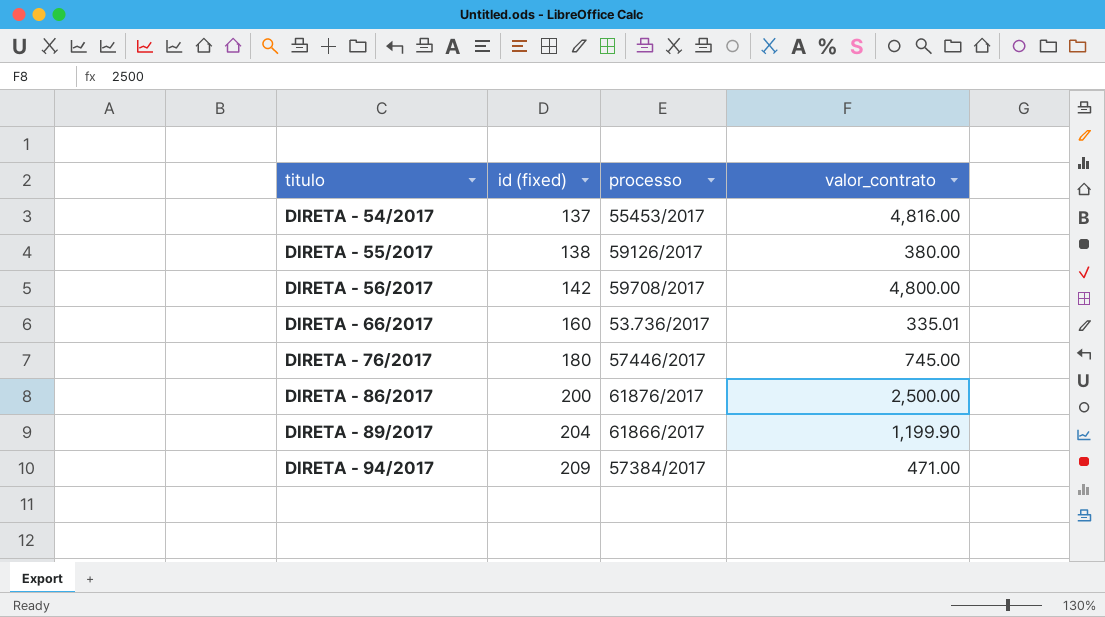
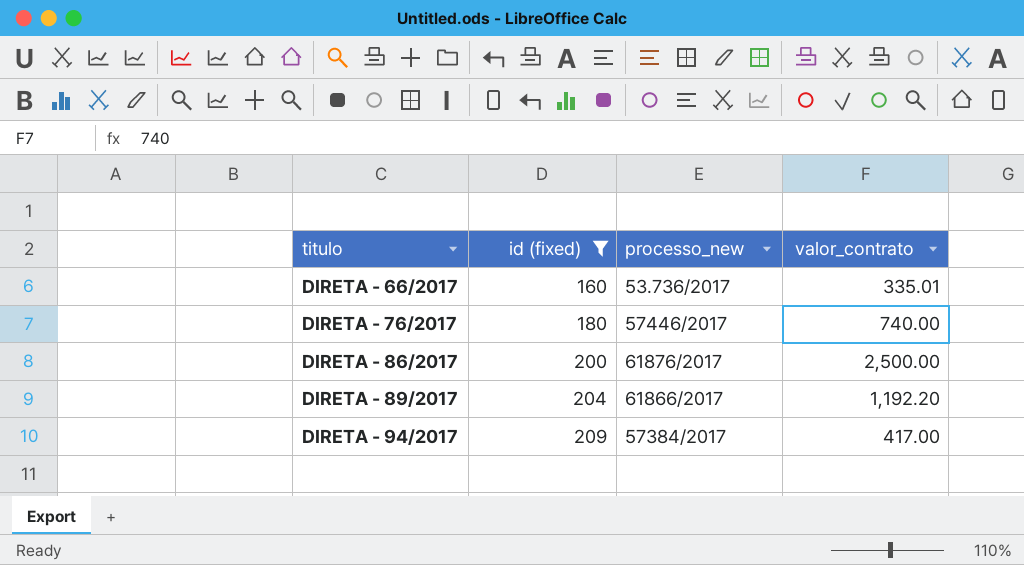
filter: none -> id (fixed) >= 160
column name: processo -> processo_new
DIRETA - 76/2017 | valor_contrato: 745.00 -> 740.00
DIRETA - 89/2017 | valor_contrato: 1,199.90 -> 1,192.20
DIRETA - 94/2017 | valor_contrato: 471.00 -> 417.00

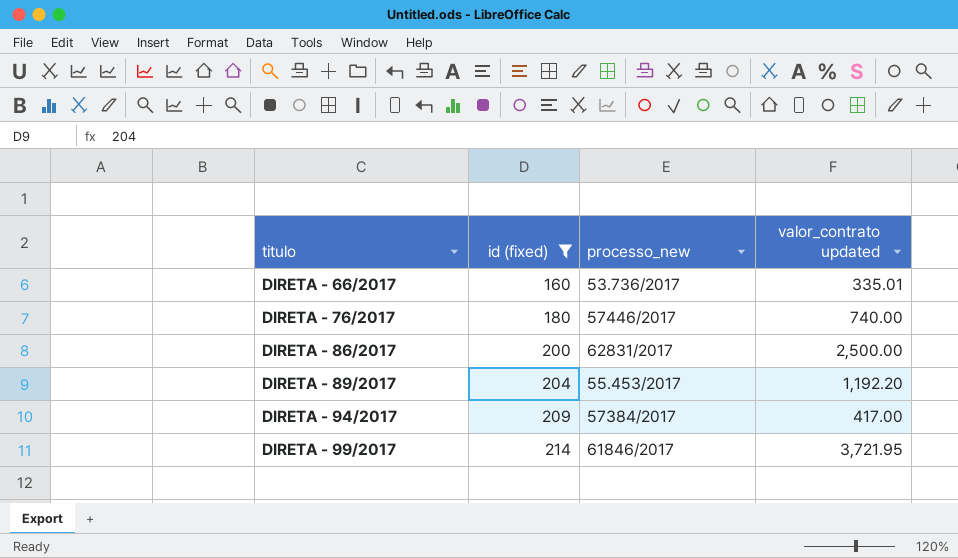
column name: valor_contrato -> valor_contrato updated
DIRETA - 86/2017 | processo_new: 61876/2017 -> 62831/2017
DIRETA - 89/2017 | processo_new: 61866/2017 -> 55.453/2017
row DIRETA - 99/2017: none -> 214 | 61846/2017 | 3,721.95

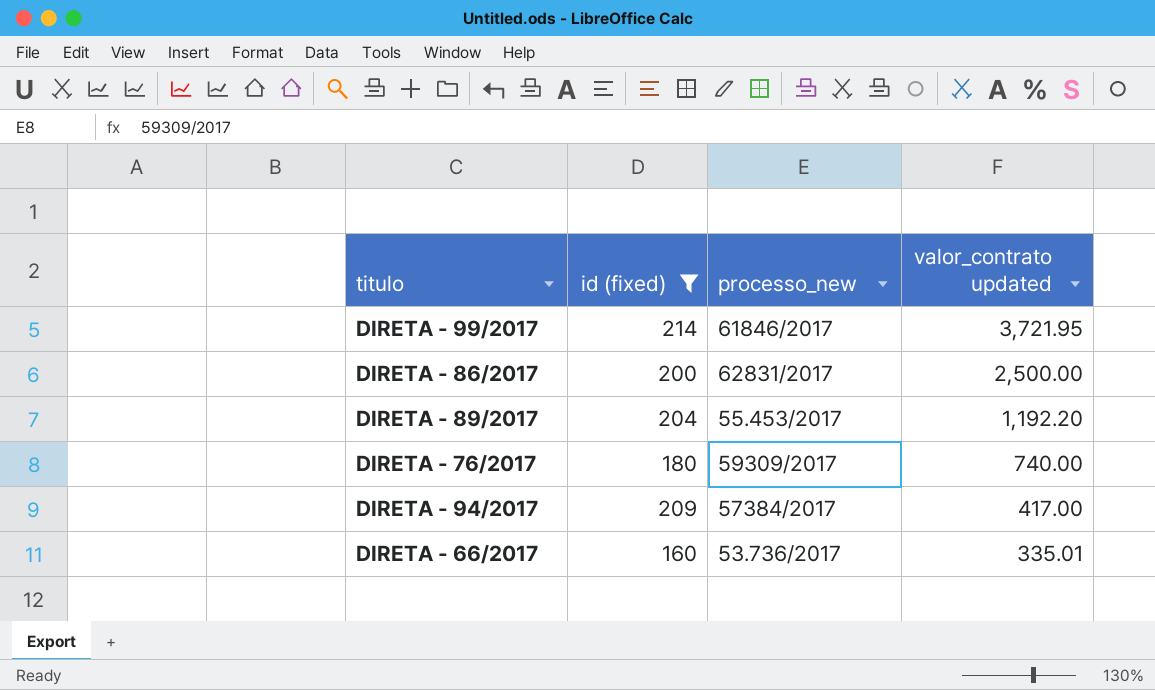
row order: titulo ascending -> valor_contrato updated descending
DIRETA - 76/2017 | processo_new: 57446/2017 -> 59309/2017

